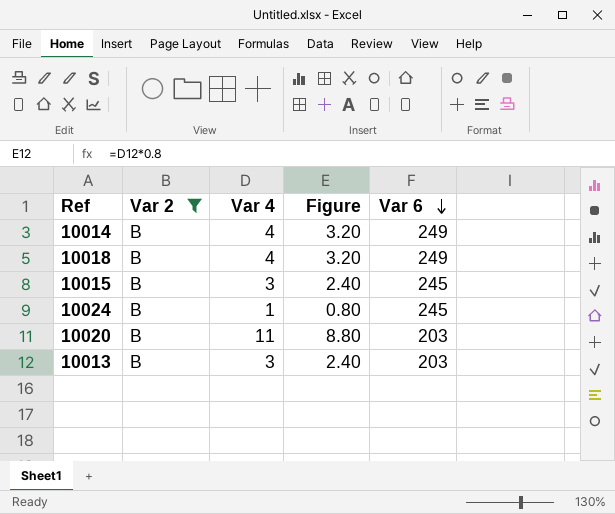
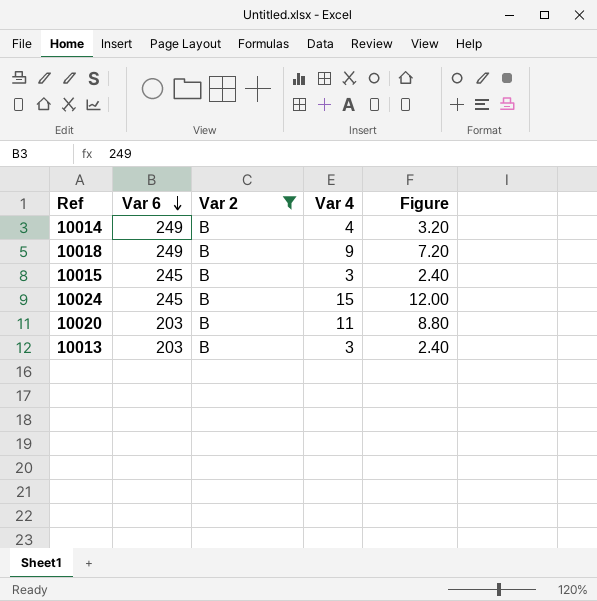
column Var 6 | position: 5 -> 2
10018 | Var 4: 4 -> 9
10018 | Figure: 3.20 -> 7.20
10024 | Var 4: 1 -> 15
10024 | Figure: 0.80 -> 12.00

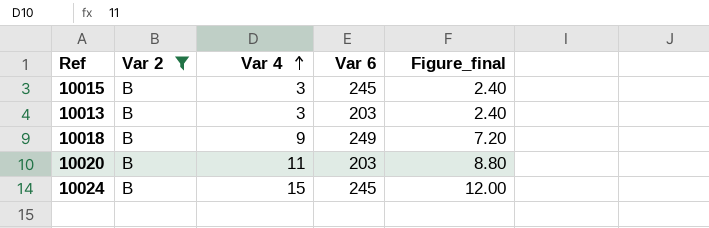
row order: Var 6 descending -> Var 4 ascending
column Var 6 | position: 2 -> 4
column name: Figure -> Figure_final
row 10014: 249 | B | 4 | 3.20 -> none

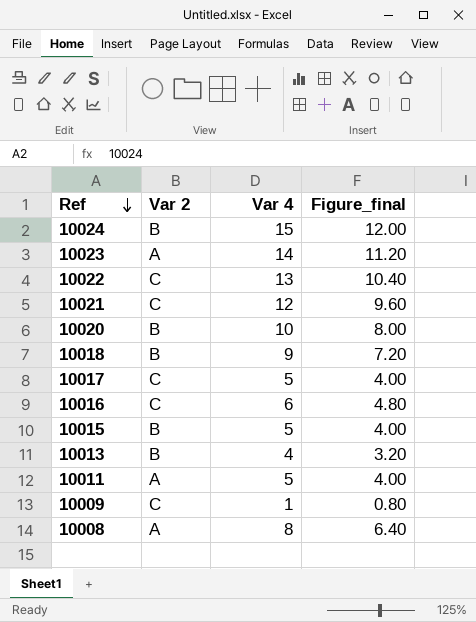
filter: Var 2 = B -> none
row order: Var 4 ascending -> Ref descending
column Var 6 | position: 4 -> none
10020 | Var 4: 11 -> 10
10020 | Figure_final: 8.80 -> 8.00
10015 | Var 4: 3 -> 5
10015 | Figure_final: 2.40 -> 4.00
10013 | Var 4: 3 -> 4
10013 | Figure_final: 2.40 -> 3.20

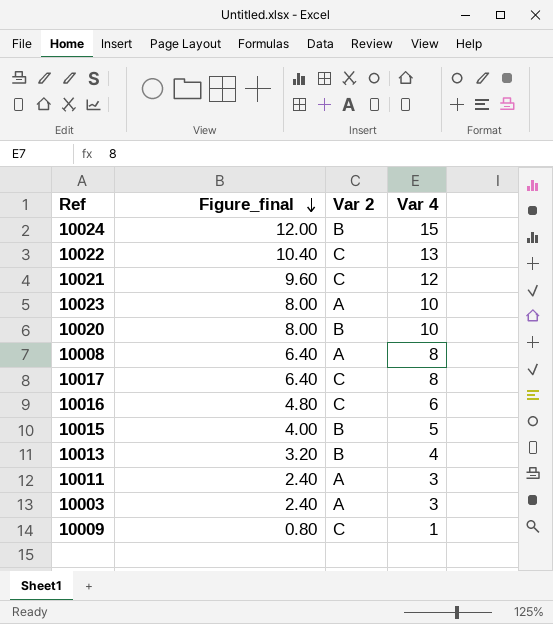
row order: Ref descending -> Figure_final descending
column Figure_final | position: 4 -> 2
row 10018: B | 9 | 7.20 -> none
10023 | Figure_final: 11.20 -> 8.00
10023 | Var 4: 14 -> 10
10017 | Figure_final: 4.00 -> 6.40
10017 | Var 4: 5 -> 8
10011 | Figure_final: 4.00 -> 2.40
10011 | Var 4: 5 -> 3
row 10003: none -> 2.40 | A | 3

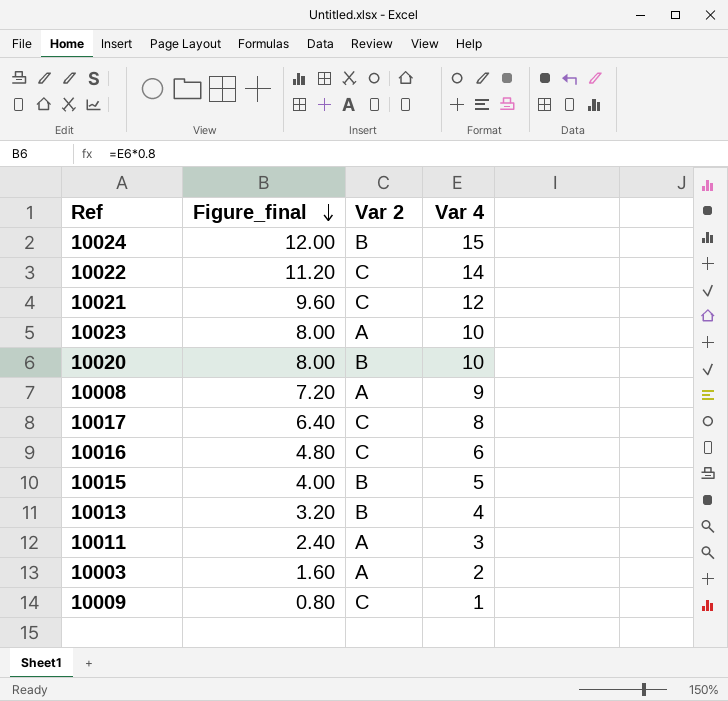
10022 | Figure_final: 10.40 -> 11.20
10022 | Var 4: 13 -> 14
10008 | Figure_final: 6.40 -> 7.20
10008 | Var 4: 8 -> 9
10003 | Figure_final: 2.40 -> 1.60
10003 | Var 4: 3 -> 2

